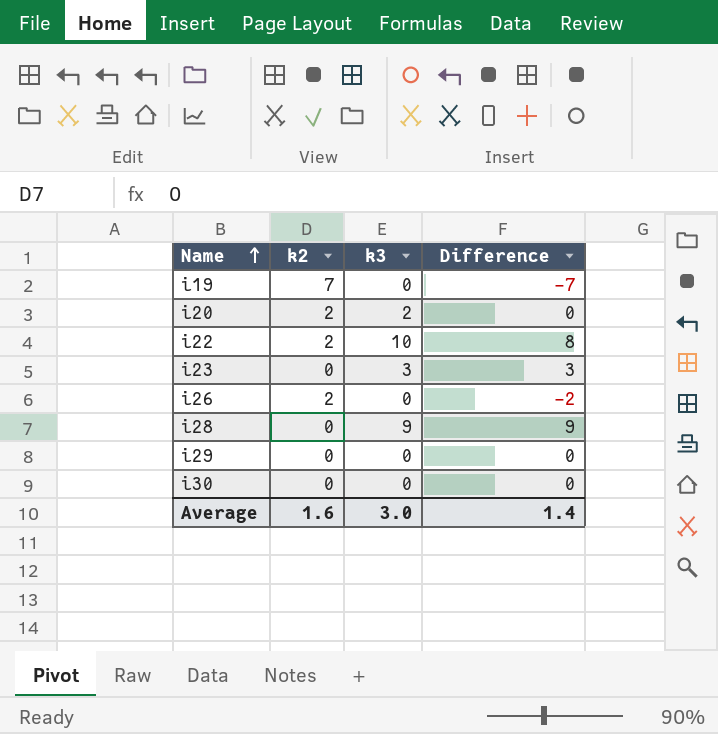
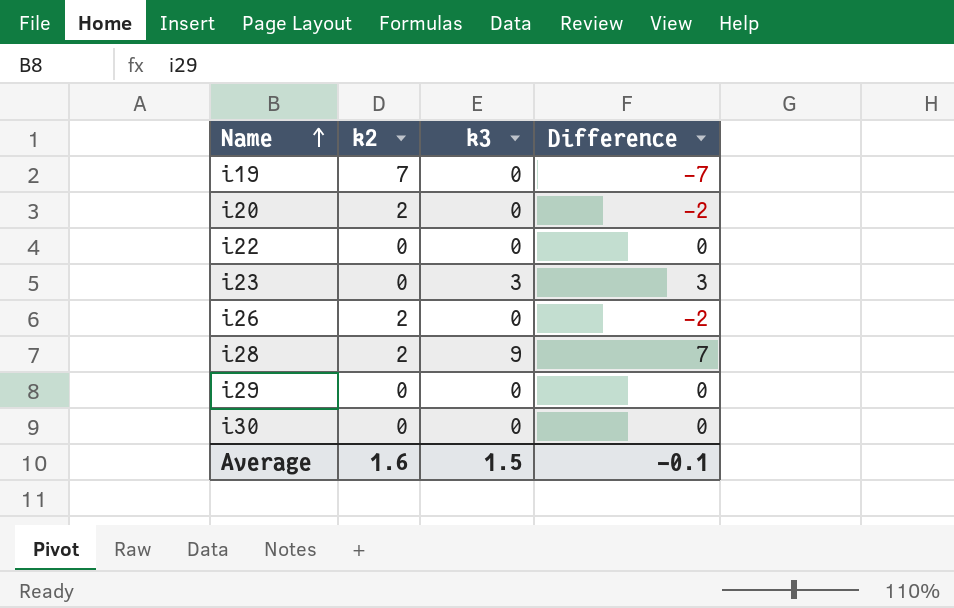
i20 | k3: 2 -> 0
i20 | Difference: 0 -> -2
i22 | k2: 2 -> 0
i22 | k3: 10 -> 0
i22 | Difference: 8 -> 0
i28 | k2: 0 -> 2
i28 | Difference: 9 -> 7
Average | k3: 3.0 -> 1.5
Average | Difference: 1.4 -> -0.1

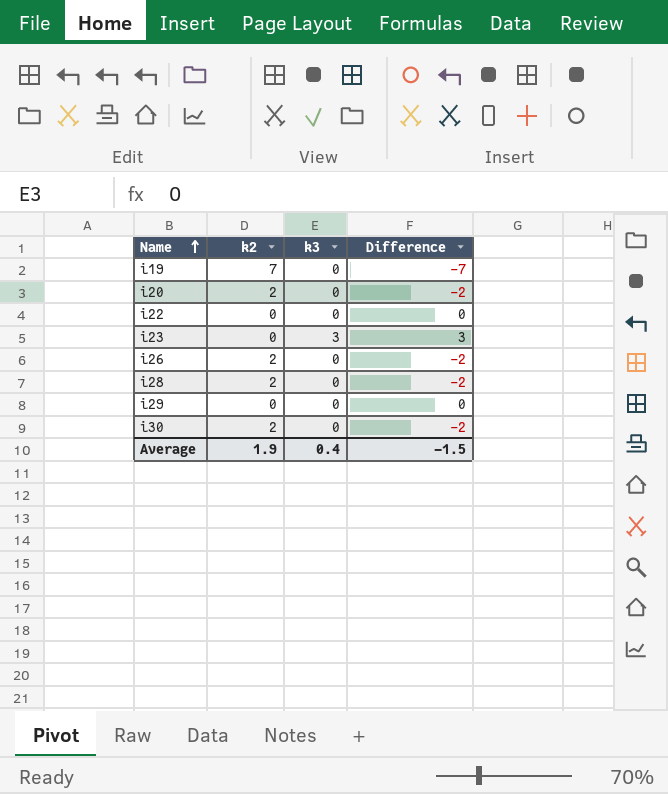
i28 | k3: 9 -> 0
i28 | Difference: 7 -> -2
i30 | k2: 0 -> 2
i30 | Difference: 0 -> -2
Average | k2: 1.6 -> 1.9
Average | k3: 1.5 -> 0.4
Average | Difference: -0.1 -> -1.5

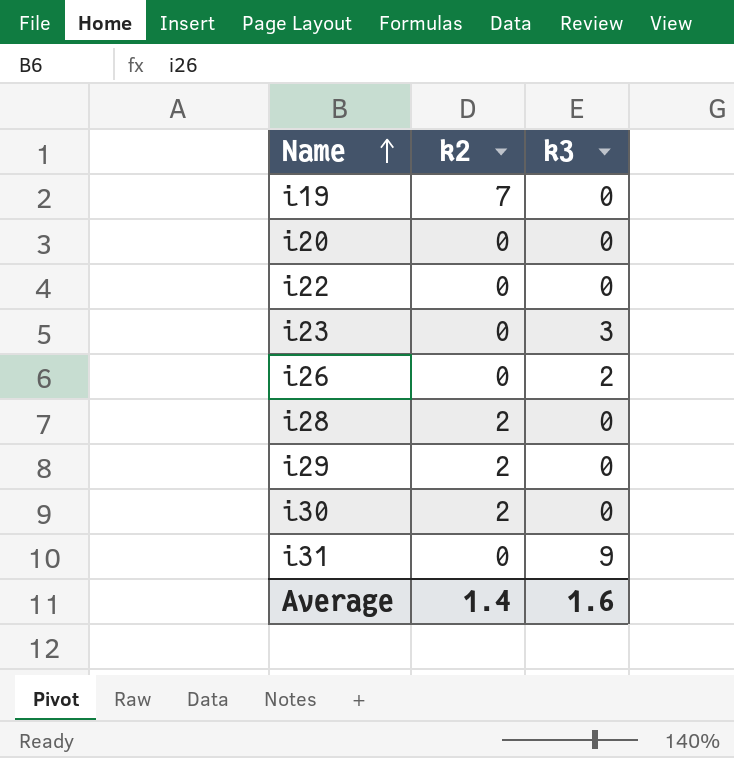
column Difference | formula: [k3] - [k2] -> none
i20 | k2: 2 -> 0
i26 | k2: 2 -> 0
i26 | k3: 0 -> 2
i29 | k2: 0 -> 2
row i31: none -> 0 | 9
Average | k2: 1.9 -> 1.4
Average | k3: 0.4 -> 1.6

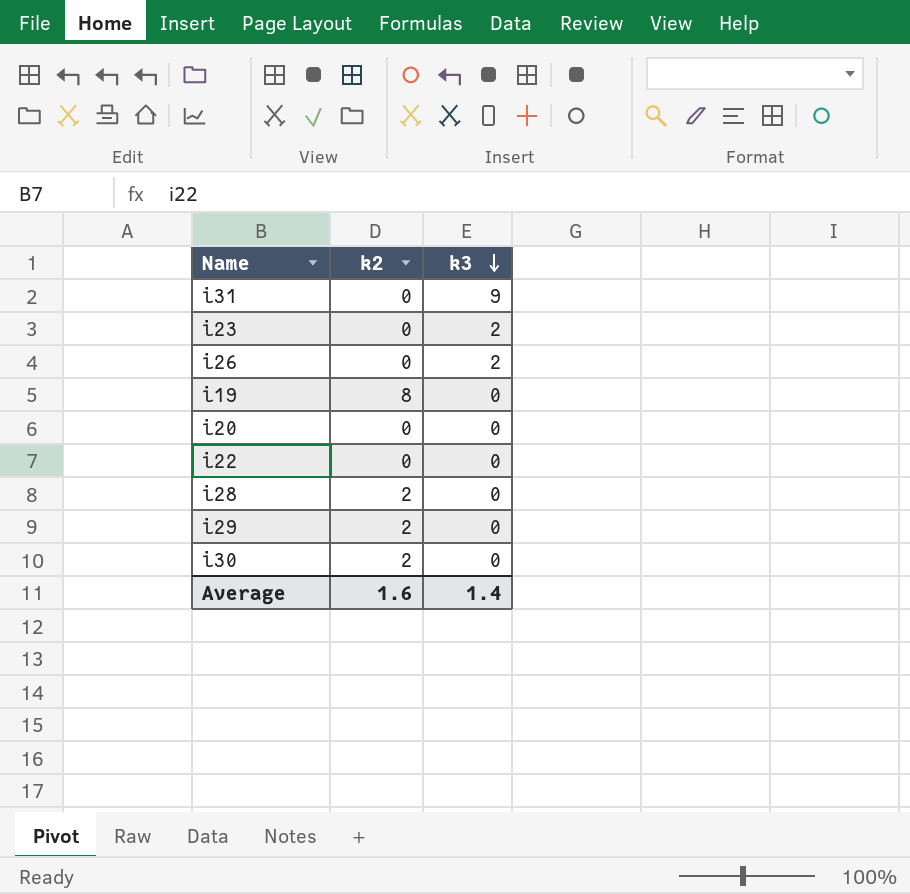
row order: Name ascending -> k3 descending
i23 | k3: 3 -> 2
i19 | k2: 7 -> 8
Average | k2: 1.4 -> 1.6
Average | k3: 1.6 -> 1.4

